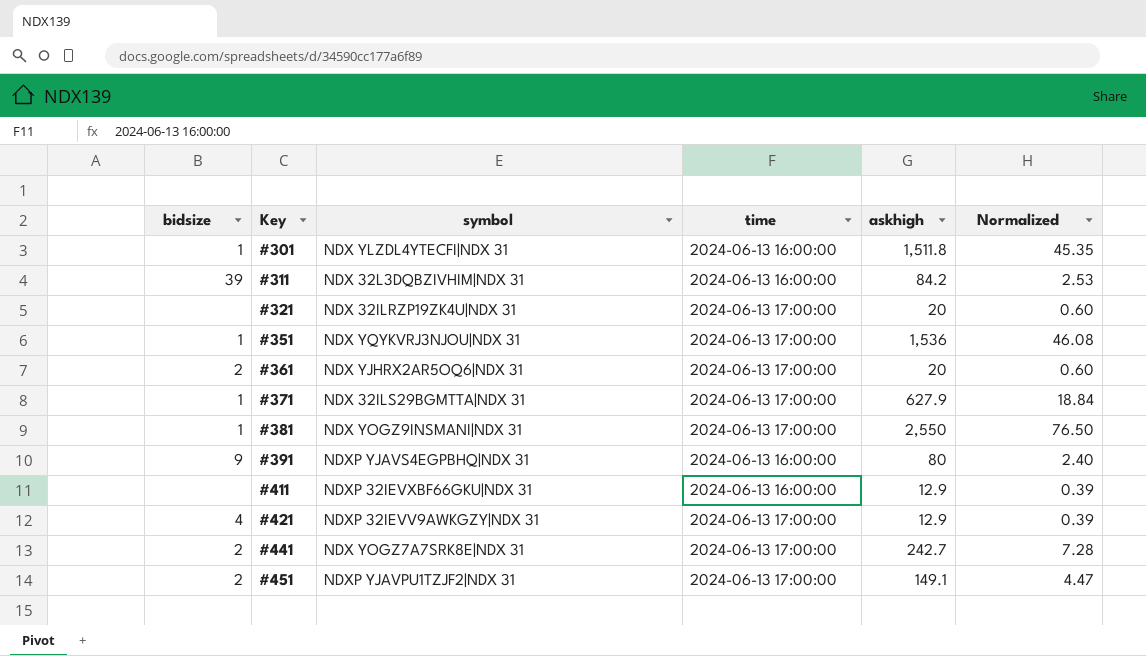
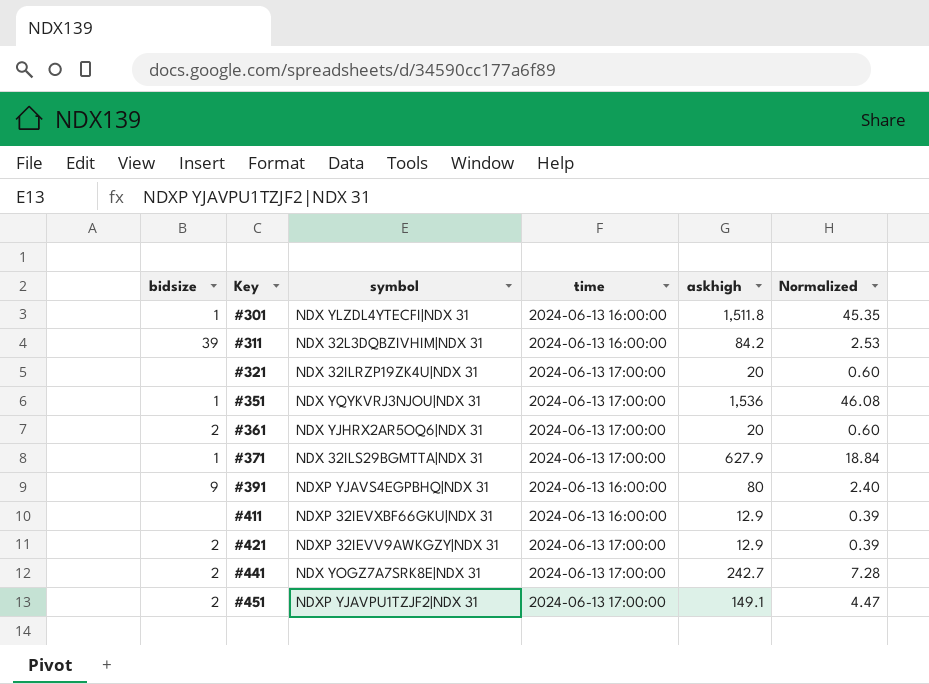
row #381: 1 | NDX YOGZ9INSMANI|NDX 31 | 2024-06-13 17:00:00 | 2,550 | 76.50 -> none
#421 | bidsize: 4 -> 2

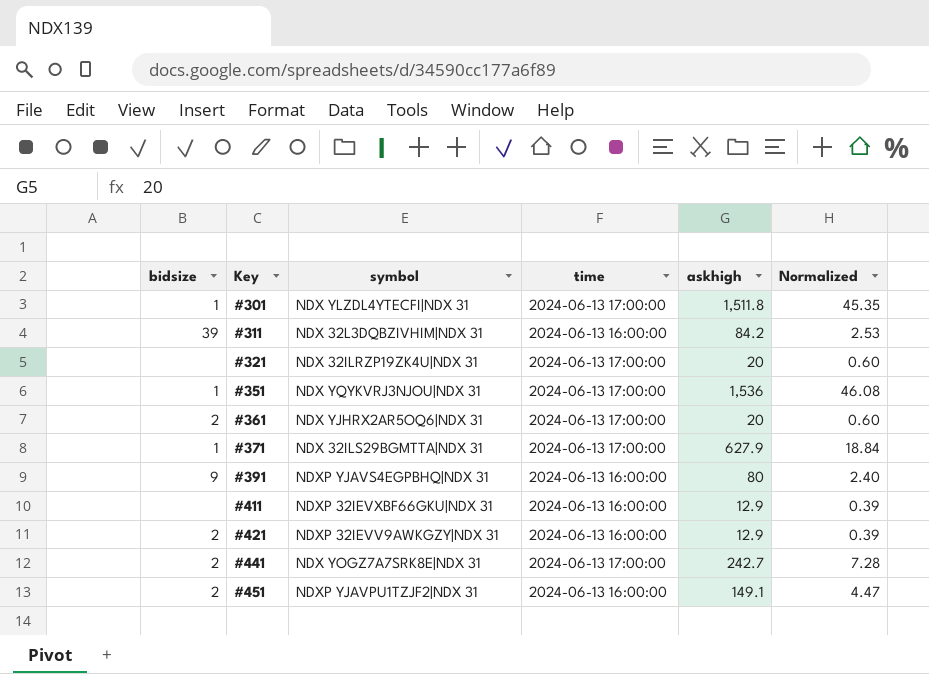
#301 | time: 2024-06-13 16:00:00 -> 2024-06-13 17:00:00
#421 | time: 2024-06-13 17:00:00 -> 2024-06-13 16:00:00
#451 | time: 2024-06-13 17:00:00 -> 2024-06-13 16:00:00

